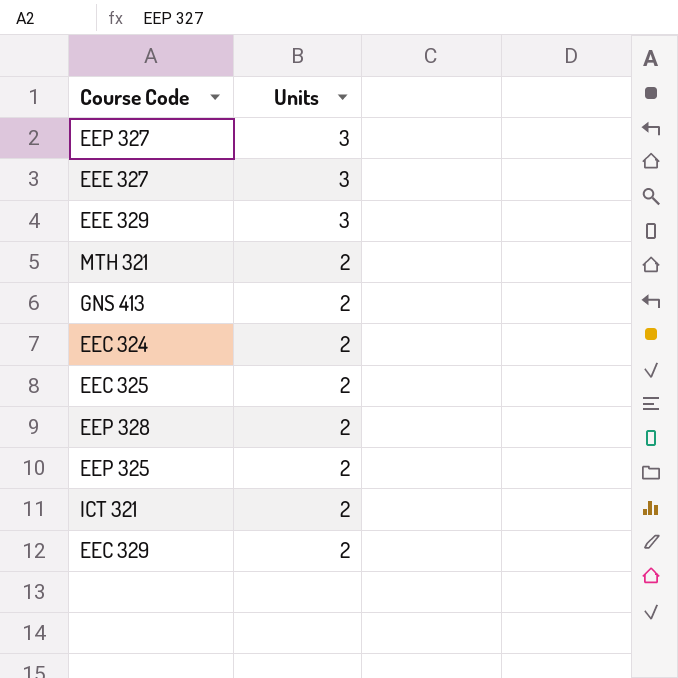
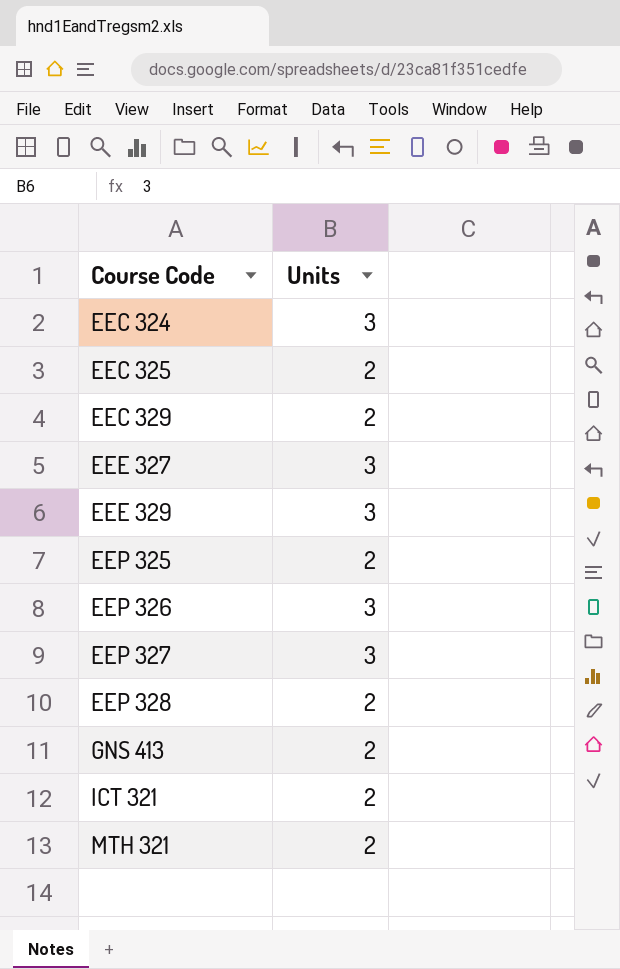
row order: Units descending -> Course Code ascending
EEC 324 | Units: 2 -> 3
row EEP 326: none -> 3

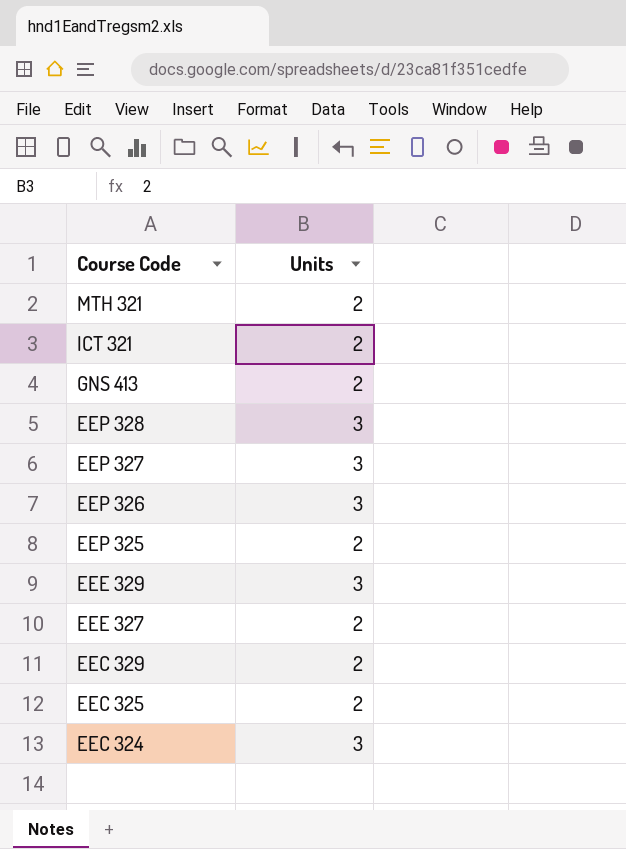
row order: Course Code ascending -> Course Code descending
EEP 328 | Units: 2 -> 3
EEE 327 | Units: 3 -> 2

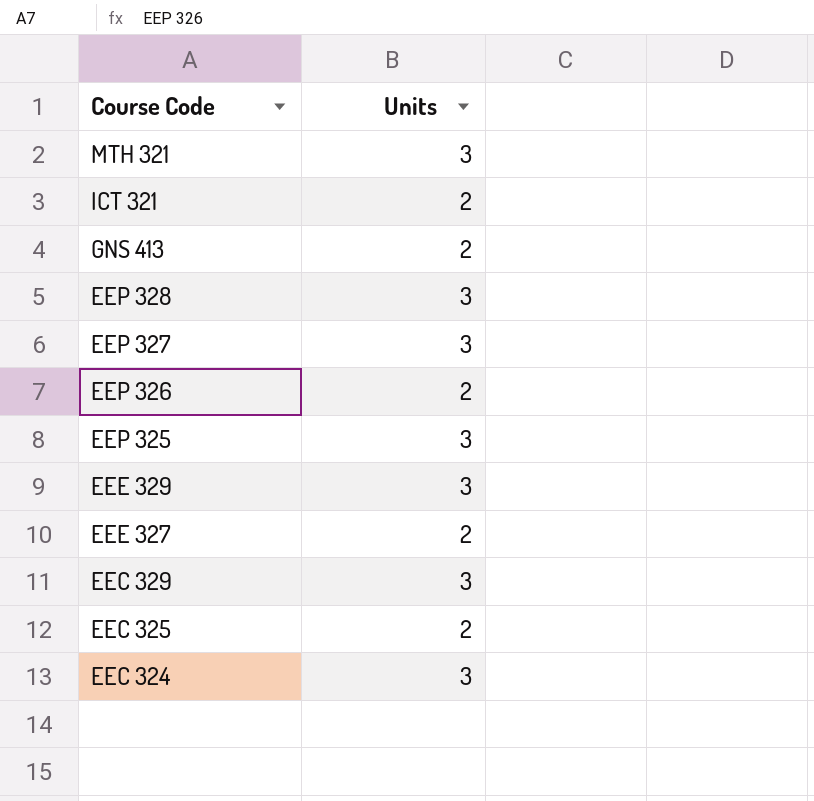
MTH 321 | Units: 2 -> 3
EEP 326 | Units: 3 -> 2
EEP 325 | Units: 2 -> 3
EEC 329 | Units: 2 -> 3

